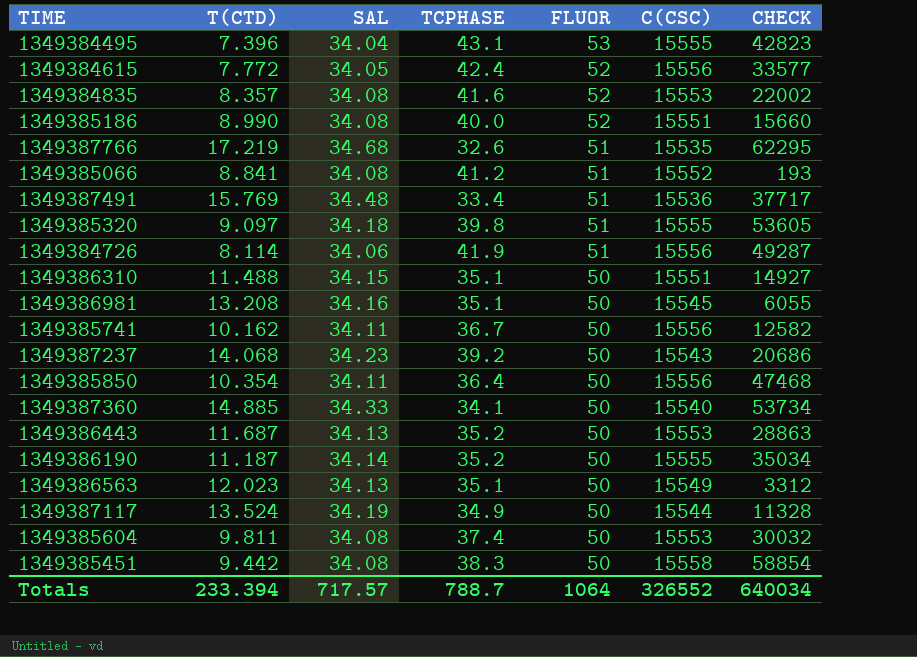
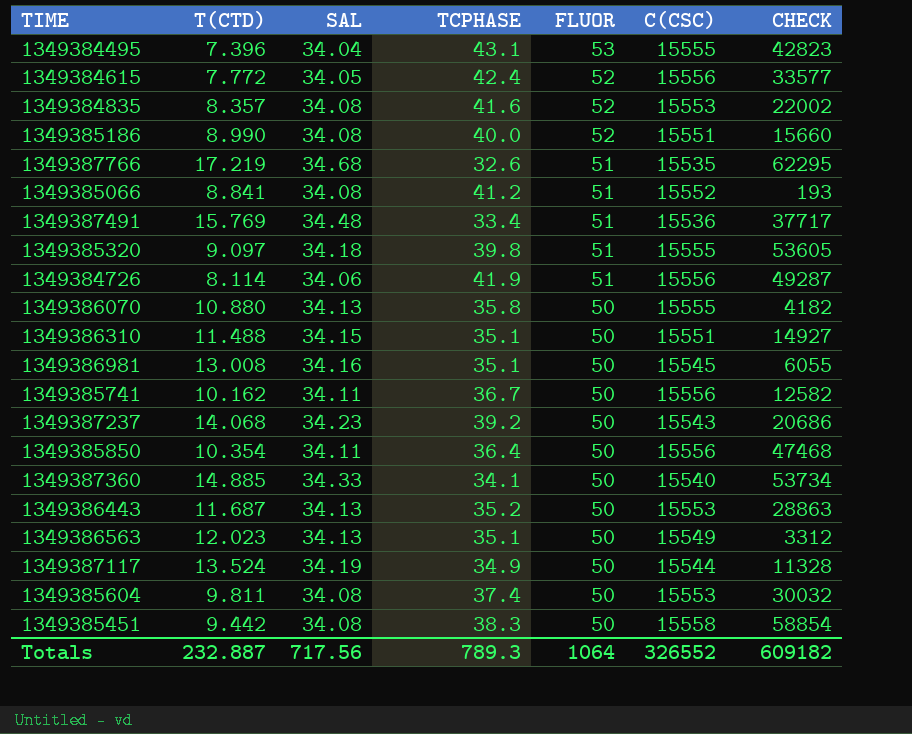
row 1349386190: 11.187 | 34.14 | 35.2 | 50 | 15555 | 35034 -> none
row 1349386070: none -> 10.880 | 34.13 | 35.8 | 50 | 15555 | 4182
1349386981 | T(CTD): 13.208 -> 13.008
Totals | T(CTD): 233.394 -> 232.887
Totals | SAL: 717.57 -> 717.56
Totals | TCPHASE: 788.7 -> 789.3
Totals | CHECK: 640034 -> 609182

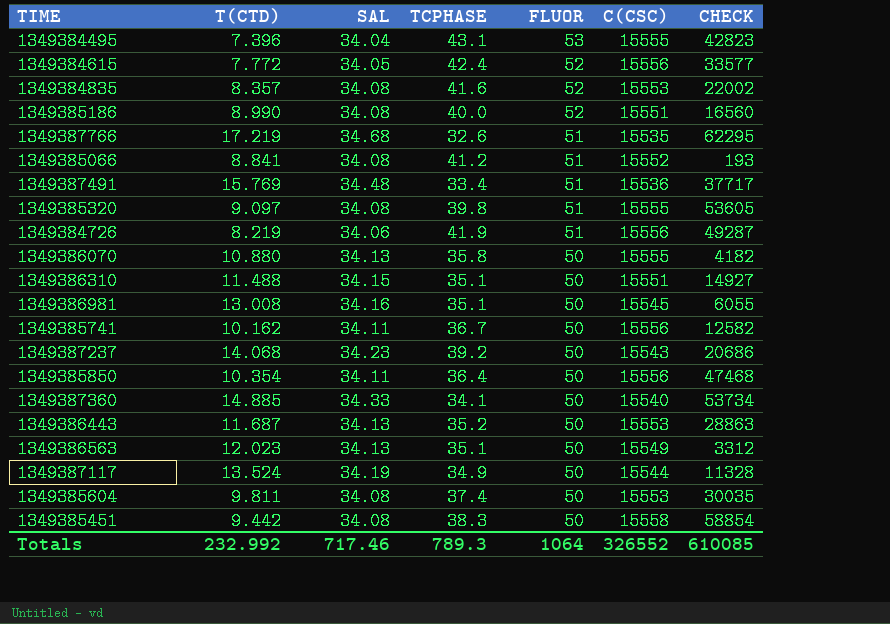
1349385186 | CHECK: 15660 -> 16560
1349385320 | SAL: 34.18 -> 34.08
1349384726 | T(CTD): 8.114 -> 8.219
1349385604 | CHECK: 30032 -> 30035
Totals | T(CTD): 232.887 -> 232.992
Totals | SAL: 717.56 -> 717.46
Totals | CHECK: 609182 -> 610085

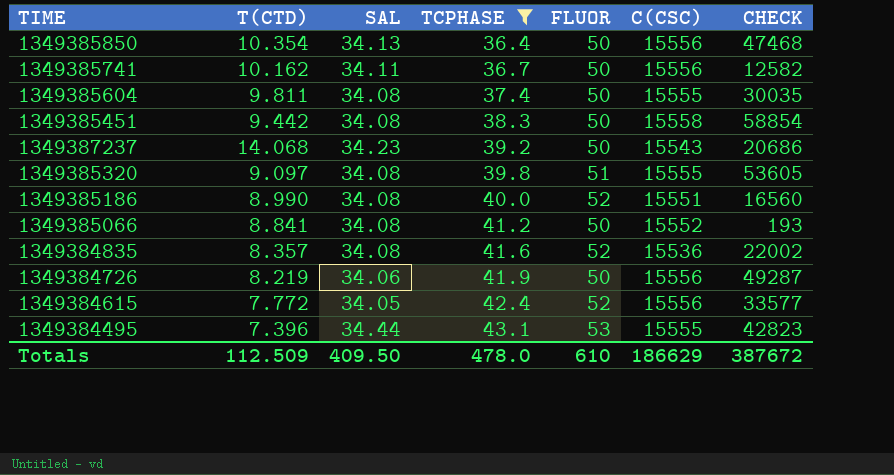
filter: none -> TCPHASE >= 36.4
row order: FLUOR descending -> TCPHASE ascending
1349385850 | SAL: 34.11 -> 34.13
1349385604 | C(CSC): 15553 -> 15555
1349385066 | FLUOR: 51 -> 50
1349384835 | C(CSC): 15553 -> 15536
1349384726 | FLUOR: 51 -> 50
1349384495 | SAL: 34.04 -> 34.44
Totals | T(CTD): 232.992 -> 112.509
Totals | SAL: 717.46 -> 409.50
Totals | TCPHASE: 789.3 -> 478.0
Totals | FLUOR: 1064 -> 610
Totals | C(CSC): 326552 -> 186629
Totals | CHECK: 610085 -> 387672

